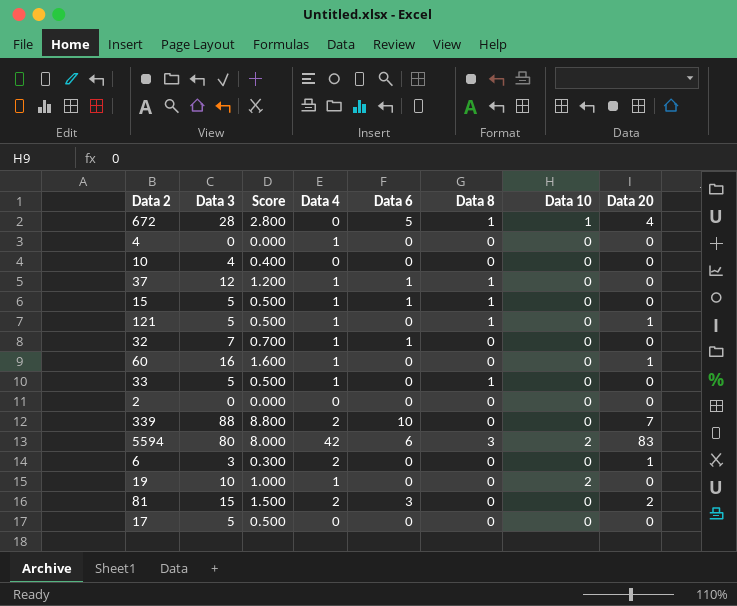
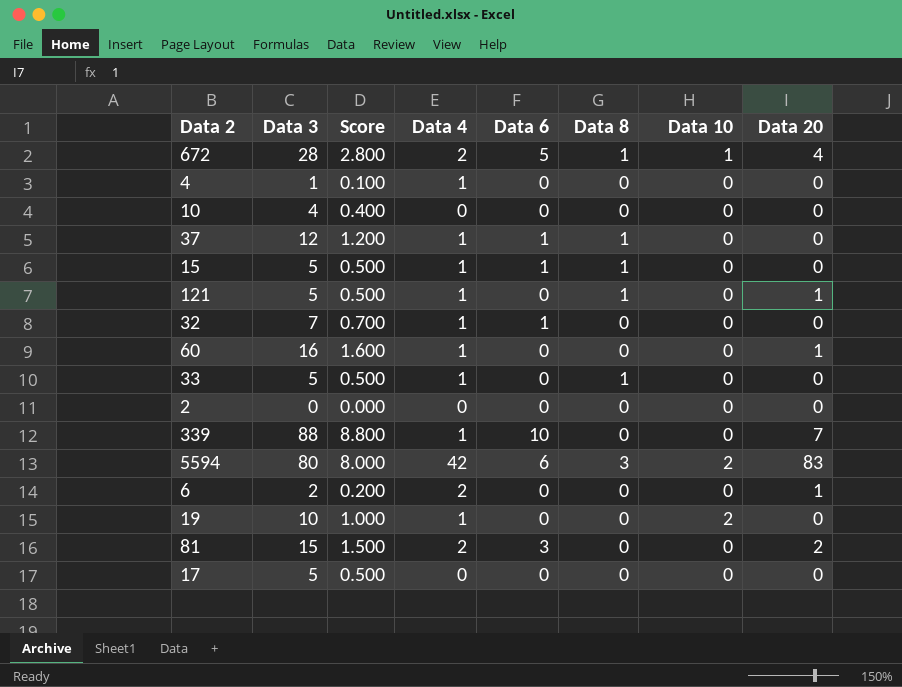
672 | Data 4: 0 -> 2
4 | Data 3: 0 -> 1
4 | Score: 0.000 -> 0.100
339 | Data 4: 2 -> 1
6 | Data 3: 3 -> 2
6 | Score: 0.300 -> 0.200

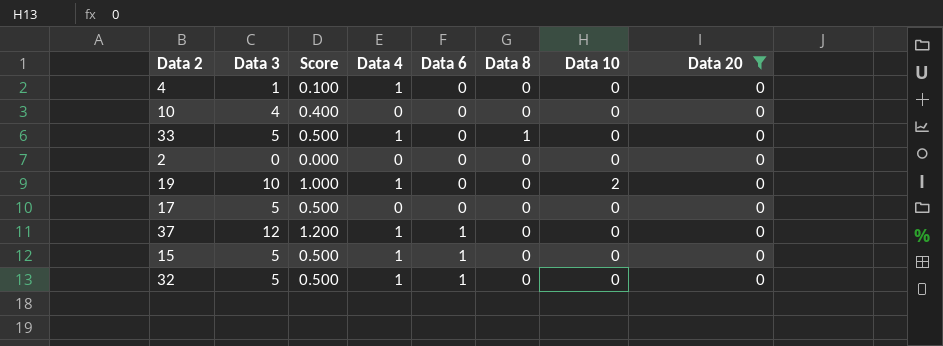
filter: none -> Data 20 = 0
row order: none -> Data 6 ascending
37 | Data 8: 1 -> 0
15 | Data 8: 1 -> 0
32 | Data 3: 7 -> 5
32 | Score: 0.700 -> 0.500

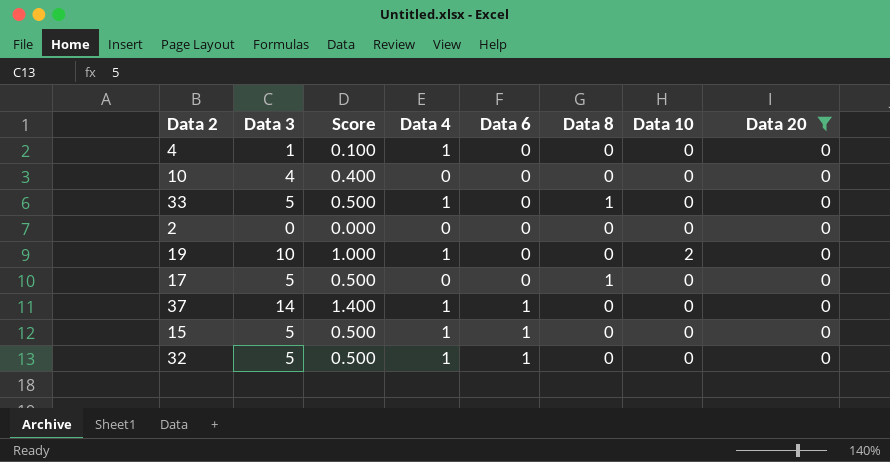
17 | Data 8: 0 -> 1
37 | Data 3: 12 -> 14
37 | Score: 1.200 -> 1.400

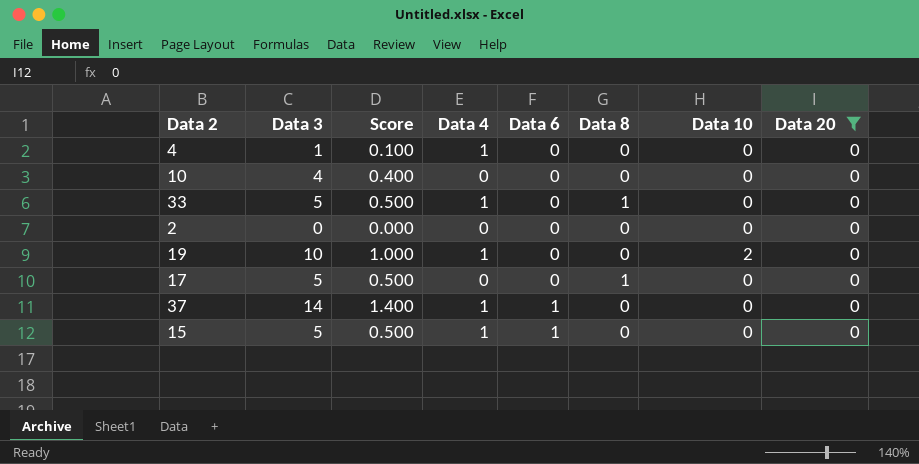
row 32: 5 | 0.500 | 1 | 1 | 0 | 0 | 0 -> none

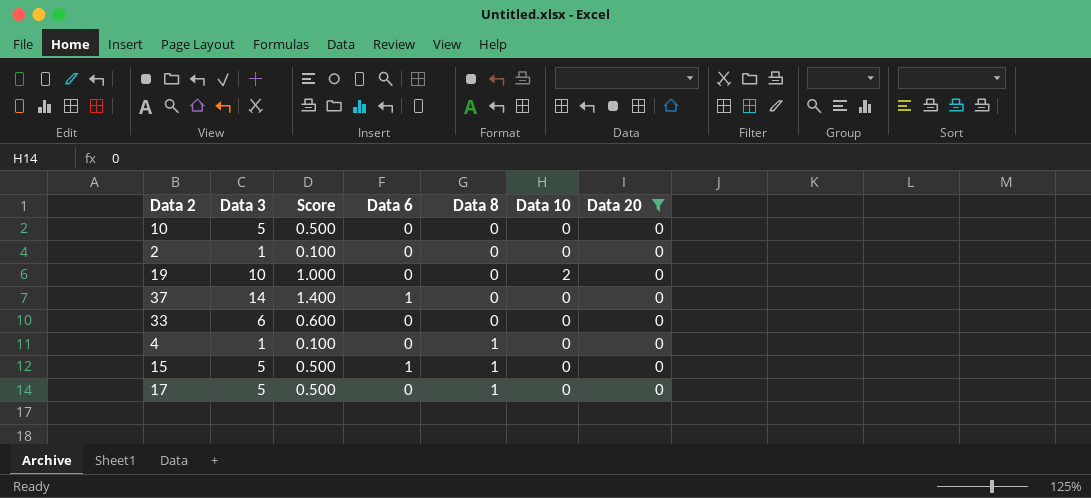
row order: Data 6 ascending -> Data 8 ascending
column Data 4 | position: 4 -> none
10 | Data 3: 4 -> 5
10 | Score: 0.400 -> 0.500
2 | Data 3: 0 -> 1
2 | Score: 0.000 -> 0.100
33 | Data 3: 5 -> 6
33 | Score: 0.500 -> 0.600
33 | Data 8: 1 -> 0
4 | Data 8: 0 -> 1
15 | Data 8: 0 -> 1

